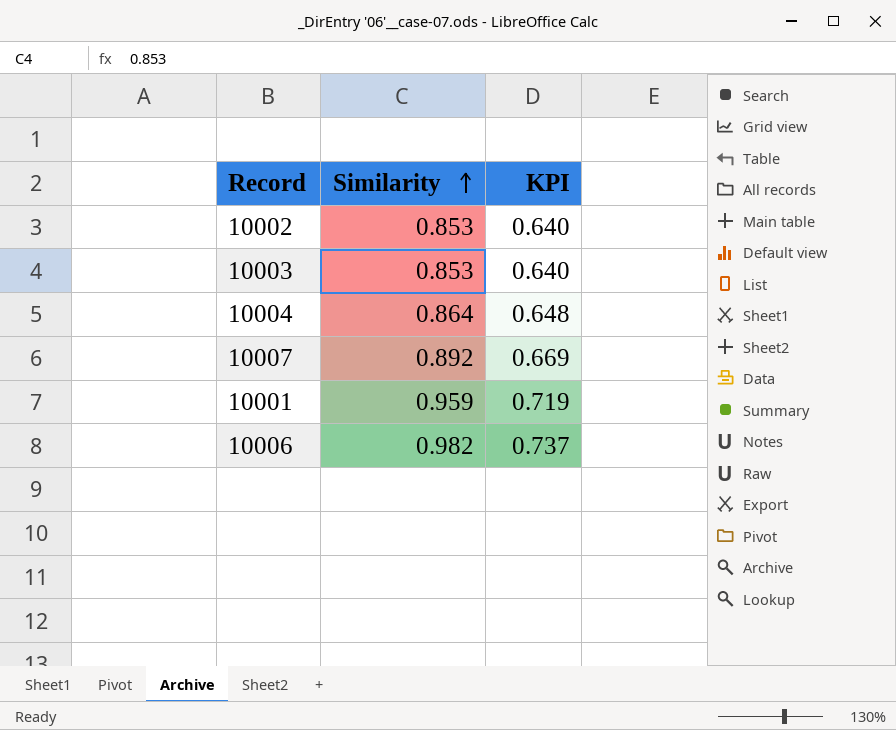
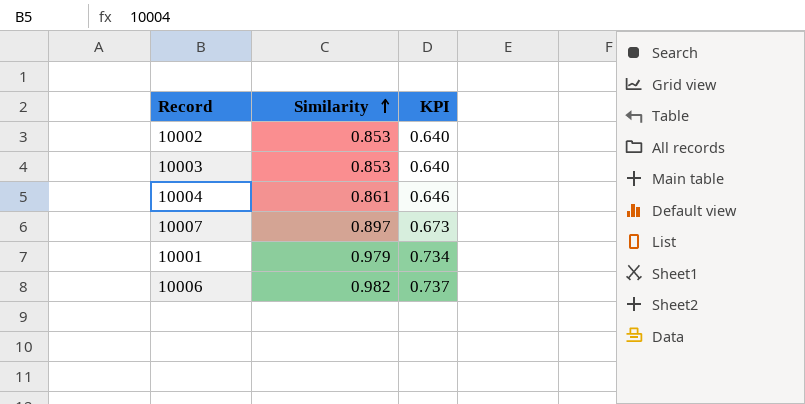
10004 | Similarity: 0.864 -> 0.861
10004 | KPI: 0.648 -> 0.646
10007 | Similarity: 0.892 -> 0.897
10007 | KPI: 0.669 -> 0.673
10001 | Similarity: 0.959 -> 0.979
10001 | KPI: 0.719 -> 0.734

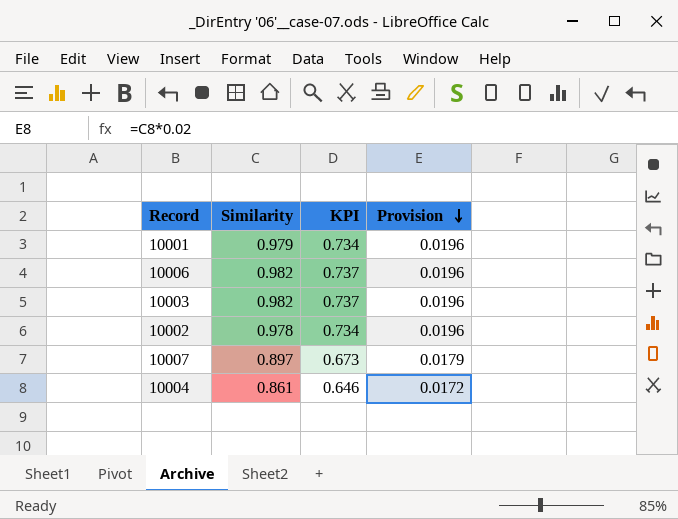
row order: Similarity ascending -> Provision descending
column Provision | formula: none -> [Similarity] * 0.02
10003 | Similarity: 0.853 -> 0.982
10003 | KPI: 0.640 -> 0.737
10002 | Similarity: 0.853 -> 0.978
10002 | KPI: 0.640 -> 0.734

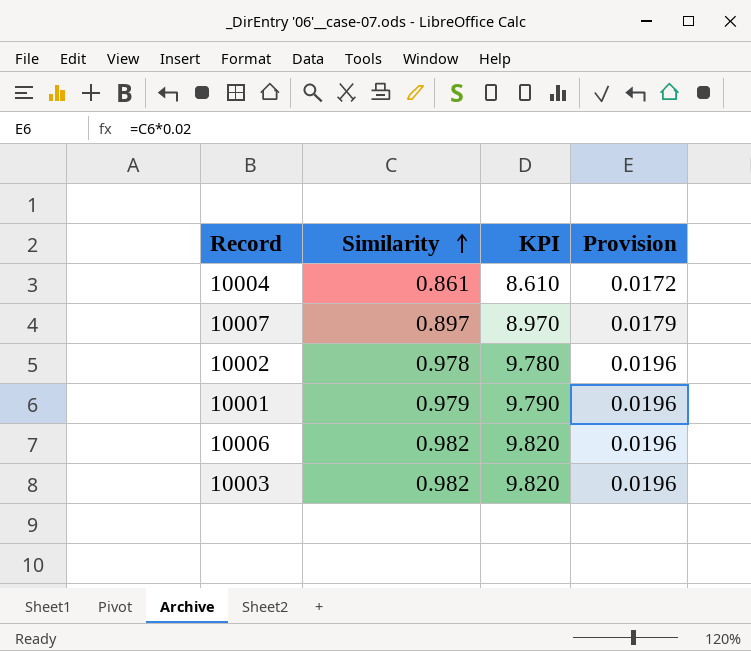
row order: Provision descending -> Similarity ascending
column KPI | formula: [Similarity] * 0.75 -> [Similarity] * 10

